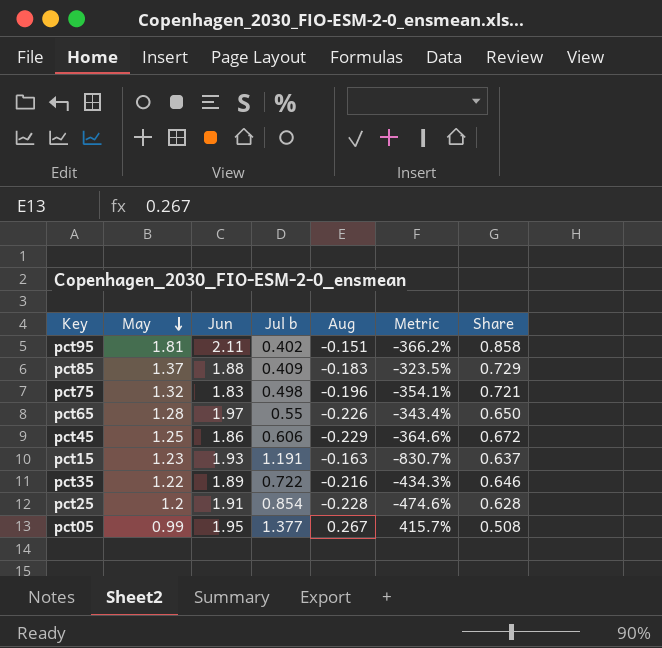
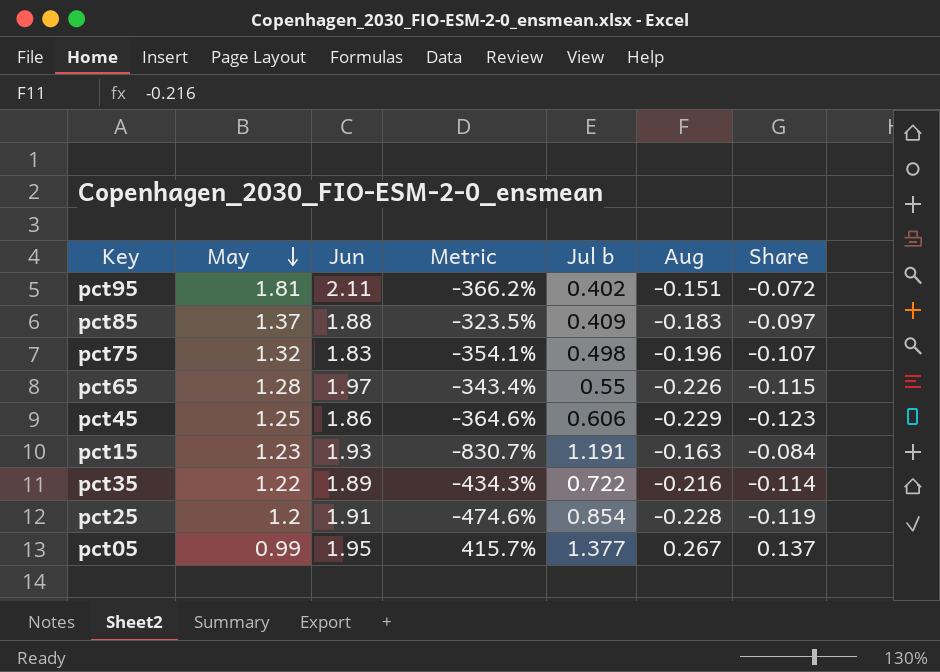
column Metric | position: 6 -> 4
column Share | formula: [May] / [Jun] -> [Aug] / [Jun]

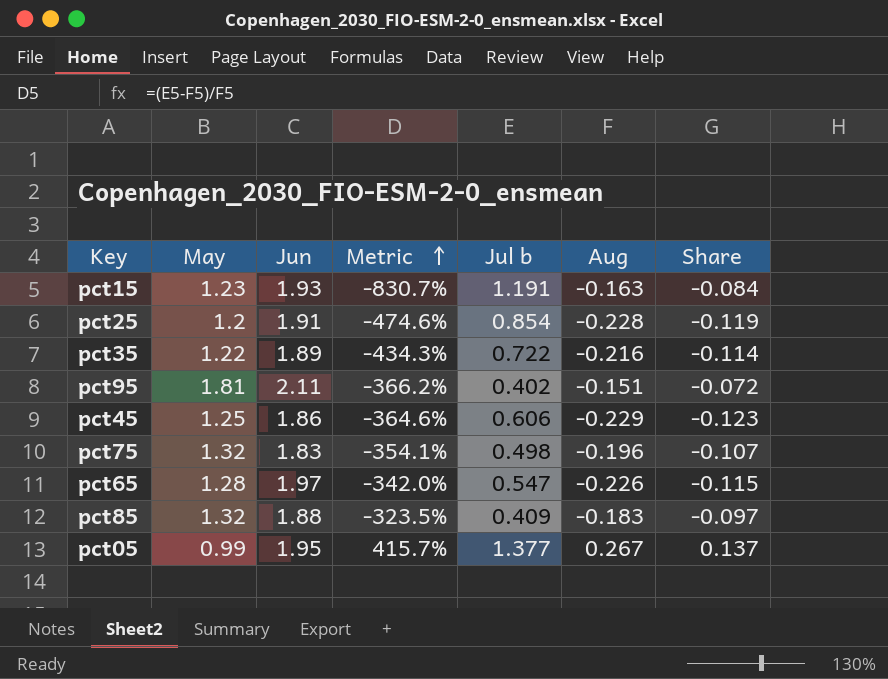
row order: May descending -> Metric ascending
pct65 | Metric: -343.4% -> -342.0%
pct65 | Jul b: 0.55 -> 0.547
pct85 | May: 1.37 -> 1.32

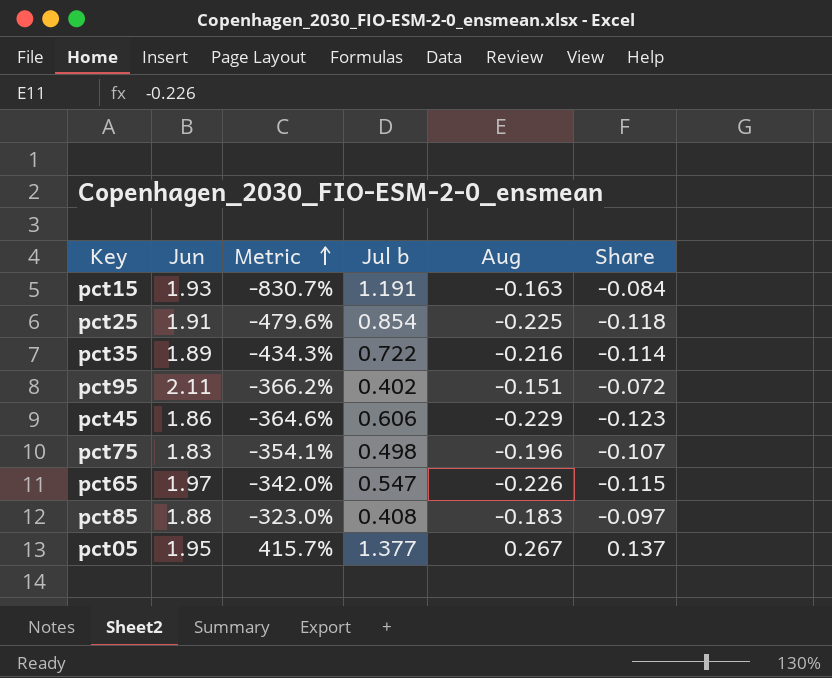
column May | position: 2 -> none
pct25 | Metric: -474.6% -> -479.6%
pct25 | Aug: -0.228 -> -0.225
pct25 | Share: -0.119 -> -0.118
pct85 | Metric: -323.5% -> -323.0%
pct85 | Jul b: 0.409 -> 0.408

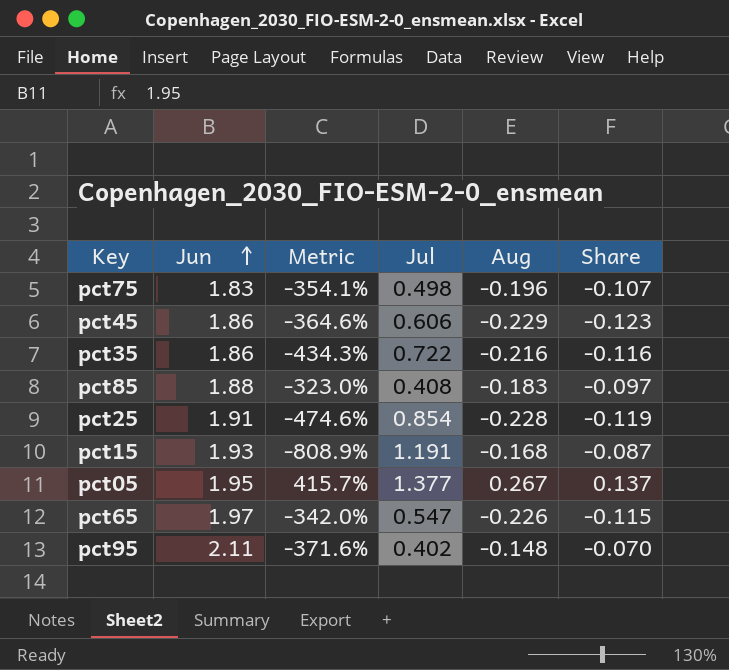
row order: Metric ascending -> Jun ascending
column name: Jul b -> Jul
pct35 | Jun: 1.89 -> 1.86
pct35 | Share: -0.114 -> -0.116
pct25 | Metric: -479.6% -> -474.6%
pct25 | Aug: -0.225 -> -0.228
pct25 | Share: -0.118 -> -0.119
pct15 | Metric: -830.7% -> -808.9%
pct15 | Aug: -0.163 -> -0.168
pct15 | Share: -0.084 -> -0.087
pct95 | Metric: -366.2% -> -371.6%
pct95 | Aug: -0.151 -> -0.148
pct95 | Share: -0.072 -> -0.070

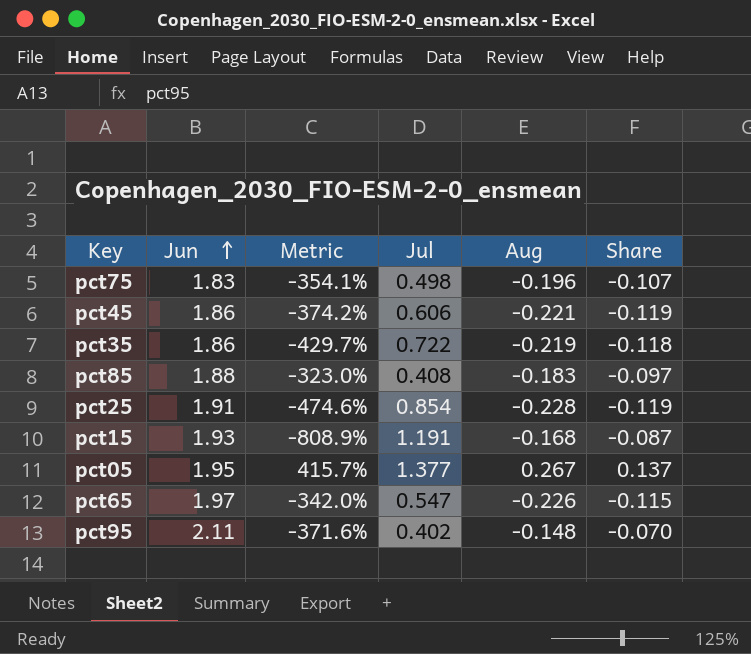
pct45 | Metric: -364.6% -> -374.2%
pct45 | Aug: -0.229 -> -0.221
pct45 | Share: -0.123 -> -0.119
pct35 | Metric: -434.3% -> -429.7%
pct35 | Aug: -0.216 -> -0.219
pct35 | Share: -0.116 -> -0.118

